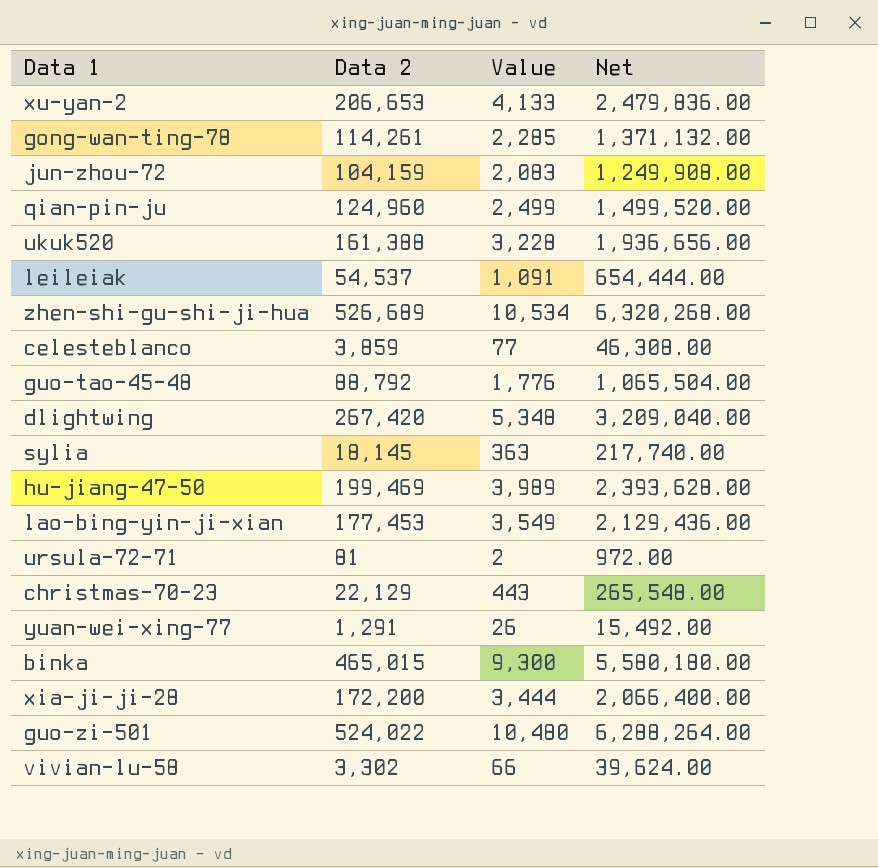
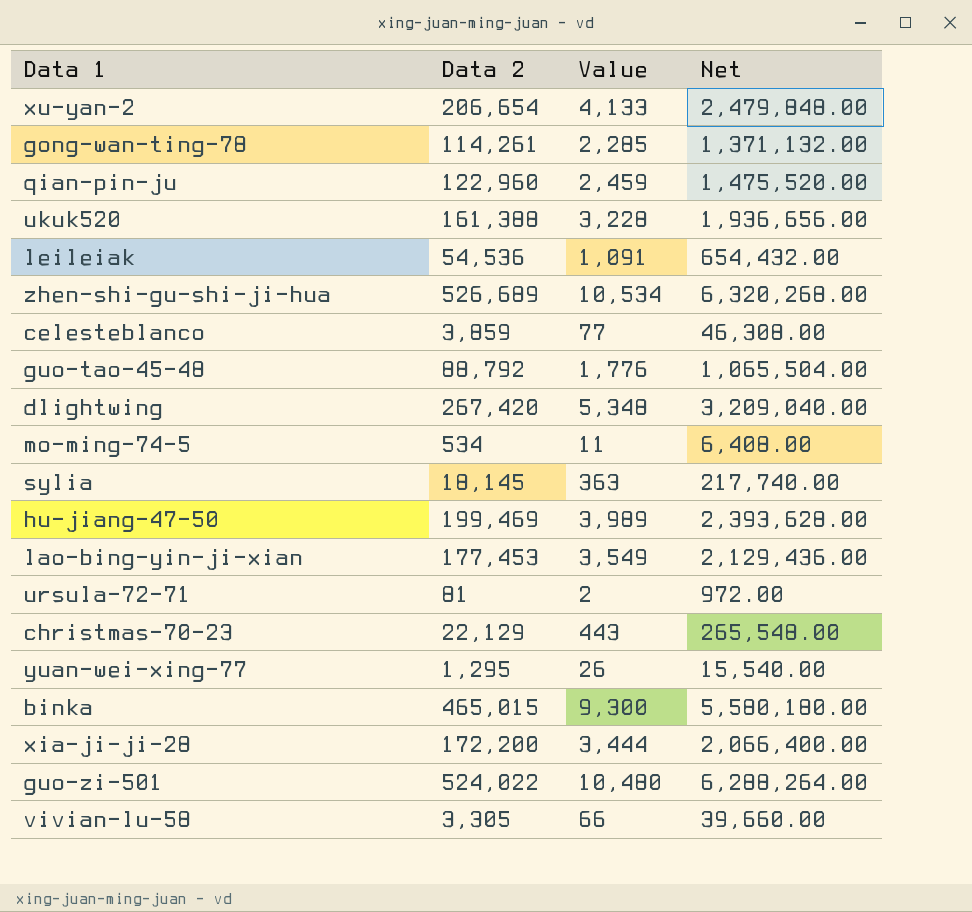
row jun-zhou-72: 104,159 | 2,083 | 1,249,908.00 -> none
xu-yan-2 | Data 2: 206,653 -> 206,654
xu-yan-2 | Net: 2,479,836.00 -> 2,479,848.00
qian-pin-ju | Data 2: 124,960 -> 122,960
qian-pin-ju | Value: 2,499 -> 2,459
qian-pin-ju | Net: 1,499,520.00 -> 1,475,520.00
leileiak | Data 2: 54,537 -> 54,536
leileiak | Net: 654,444.00 -> 654,432.00
row mo-ming-74-5: none -> 534 | 11 | 6,408.00
yuan-wei-xing-77 | Data 2: 1,291 -> 1,295
yuan-wei-xing-77 | Net: 15,492.00 -> 15,540.00
vivian-lu-58 | Data 2: 3,302 -> 3,305
vivian-lu-58 | Net: 39,624.00 -> 39,660.00

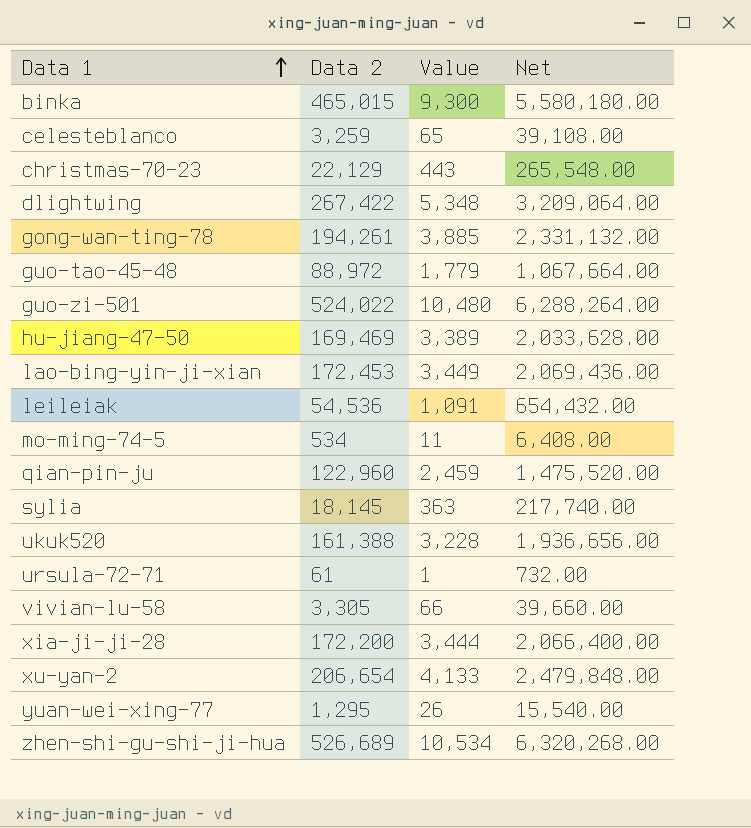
row order: none -> Data 1 ascending
celesteblanco | Data 2: 3,859 -> 3,259
celesteblanco | Value: 77 -> 65
celesteblanco | Net: 46,308.00 -> 39,108.00
dlightwing | Data 2: 267,420 -> 267,422
dlightwing | Net: 3,209,040.00 -> 3,209,064.00
gong-wan-ting-78 | Data 2: 114,261 -> 194,261
gong-wan-ting-78 | Value: 2,285 -> 3,885
gong-wan-ting-78 | Net: 1,371,132.00 -> 2,331,132.00
guo-tao-45-48 | Data 2: 88,792 -> 88,972
guo-tao-45-48 | Value: 1,776 -> 1,779
guo-tao-45-48 | Net: 1,065,504.00 -> 1,067,664.00
hu-jiang-47-50 | Data 2: 199,469 -> 169,469
hu-jiang-47-50 | Value: 3,989 -> 3,389
hu-jiang-47-50 | Net: 2,393,628.00 -> 2,033,628.00
lao-bing-yin-ji-xian | Data 2: 177,453 -> 172,453
lao-bing-yin-ji-xian | Value: 3,549 -> 3,449
lao-bing-yin-ji-xian | Net: 2,129,436.00 -> 2,069,436.00
ursula-72-71 | Data 2: 81 -> 61
ursula-72-71 | Value: 2 -> 1
ursula-72-71 | Net: 972.00 -> 732.00

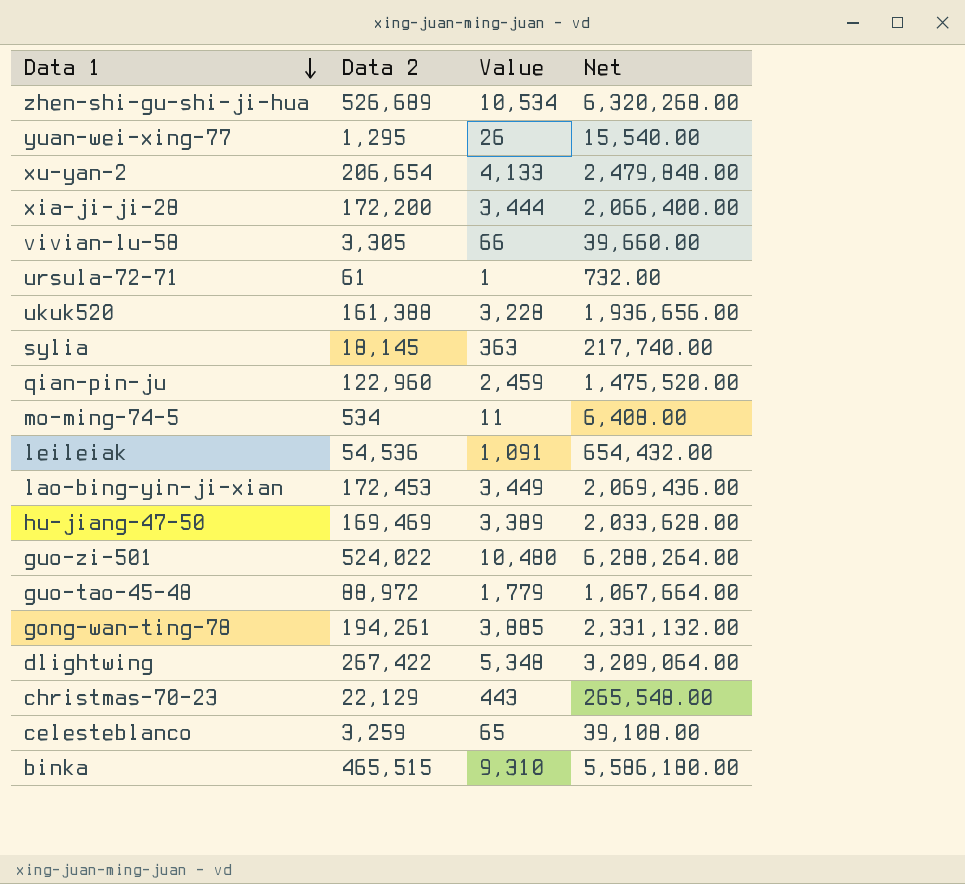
row order: Data 1 ascending -> Data 1 descending
binka | Data 2: 465,015 -> 465,515
binka | Value: 9,300 -> 9,310
binka | Net: 5,580,180.00 -> 5,586,180.00

